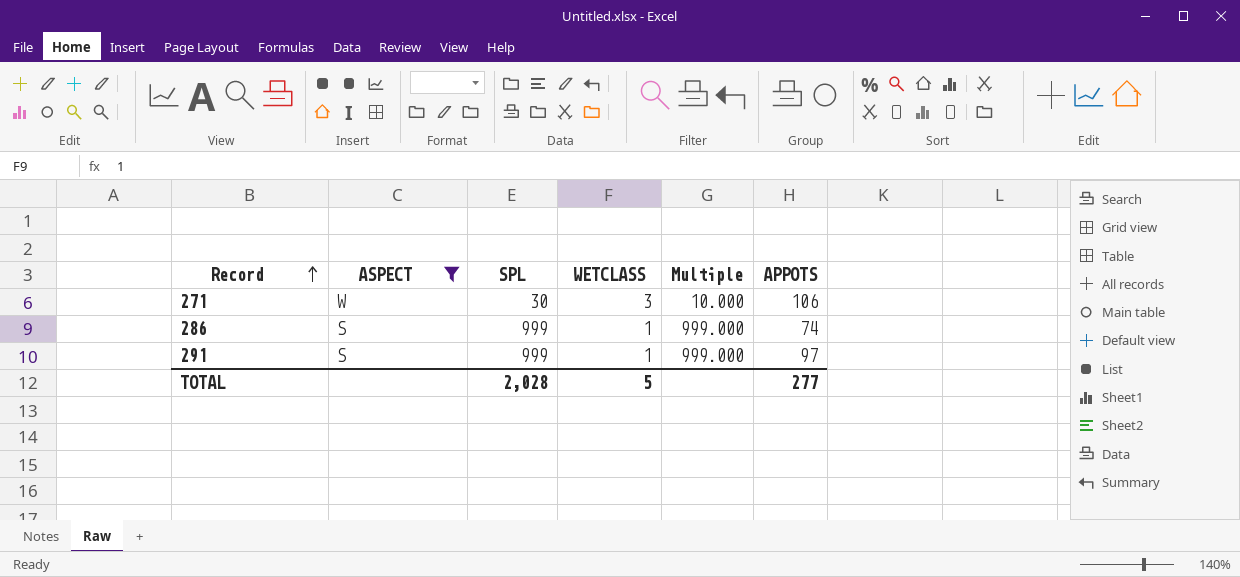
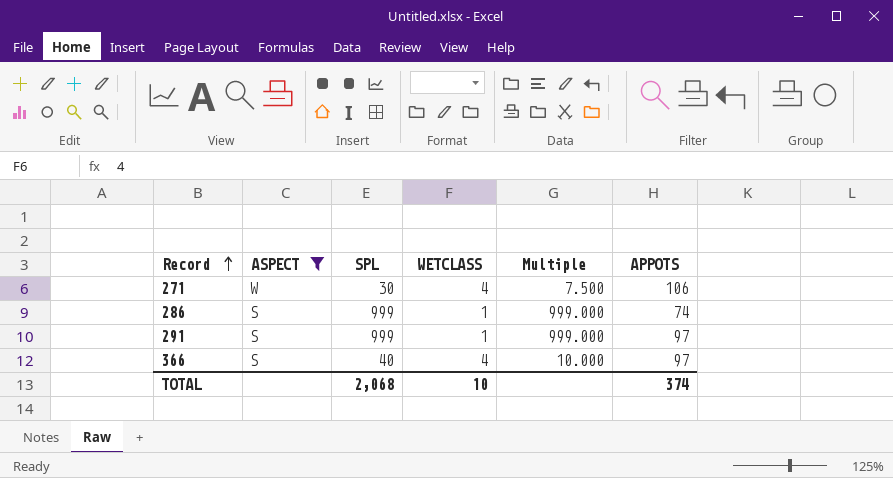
271 | WETCLASS: 3 -> 4
271 | Multiple: 10.000 -> 7.500
row 366: none -> S | 40 | 4 | 10.000 | 97
TOTAL | SPL: 2,028 -> 2,068
TOTAL | WETCLASS: 5 -> 10
TOTAL | APPOTS: 277 -> 374

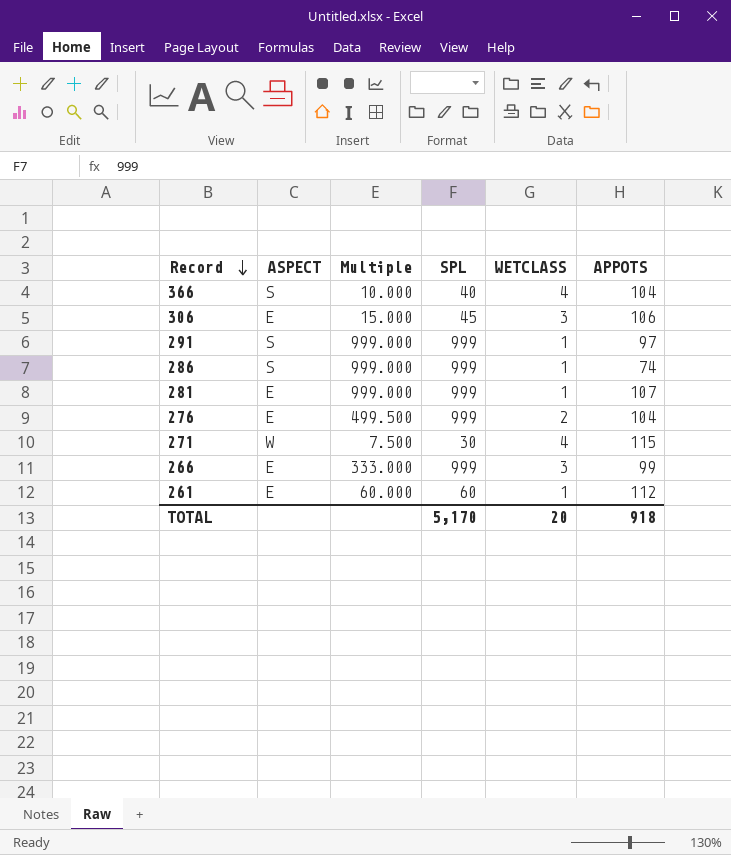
filter: ASPECT != E -> none
row order: Record ascending -> Record descending
column Multiple | position: 5 -> 3
366 | APPOTS: 97 -> 104
271 | APPOTS: 106 -> 115
TOTAL | SPL: 2,068 -> 5,170
TOTAL | WETCLASS: 10 -> 20
TOTAL | APPOTS: 374 -> 918

